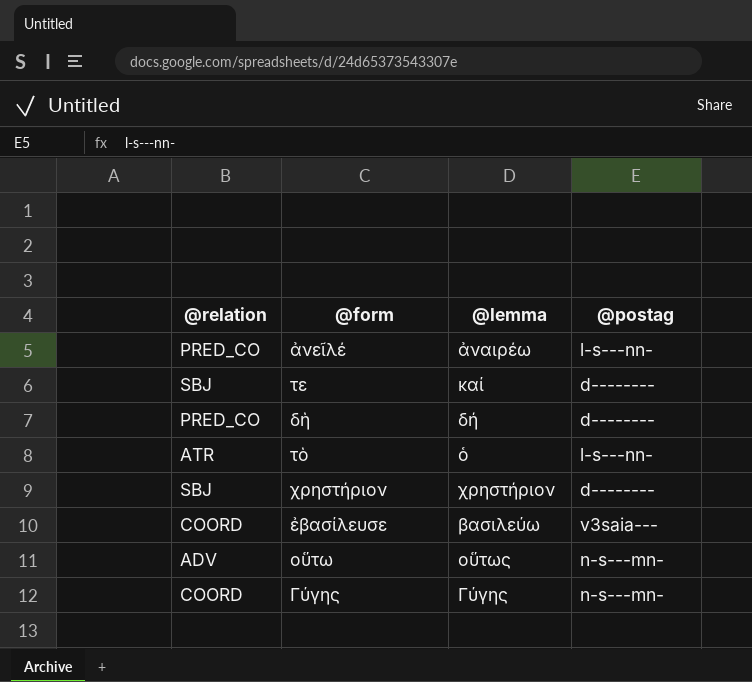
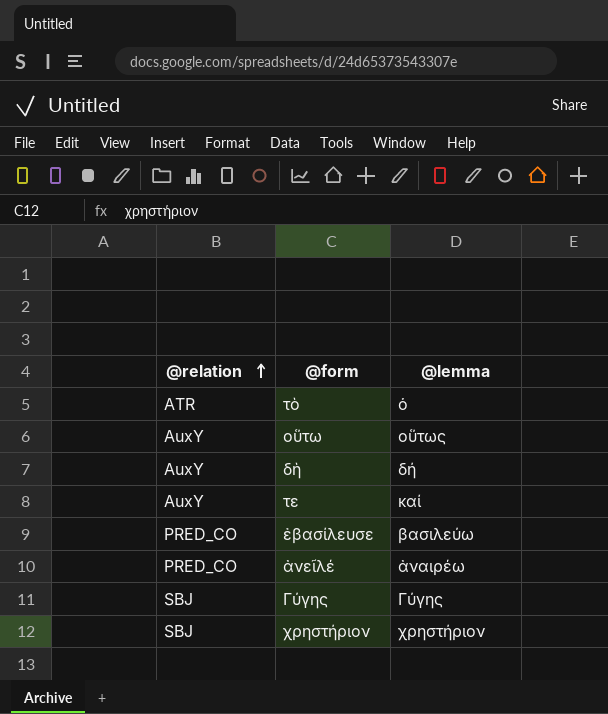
row order: none -> @relation ascending
column @postag | position: 4 -> none
οὕτω | @relation: ADV -> AuxY
δὴ | @relation: PRED_CO -> AuxY
τε | @relation: SBJ -> AuxY
ἐβασίλευσε | @relation: COORD -> PRED_CO
Γύγης | @relation: COORD -> SBJ

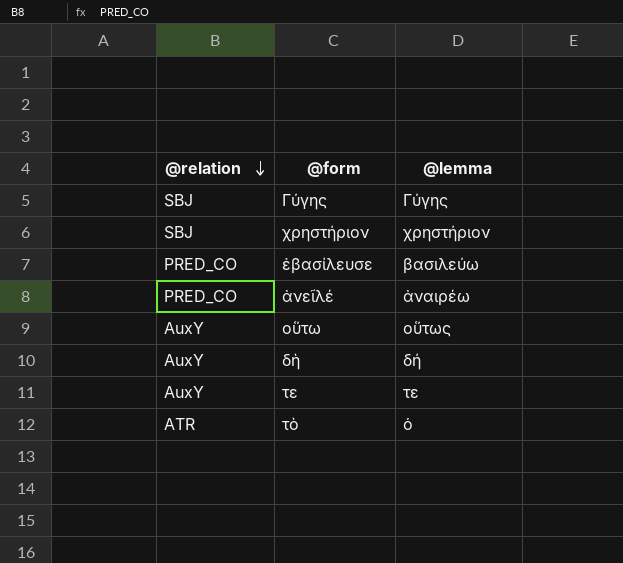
row order: @relation ascending -> @relation descending
τε | @lemma: καί -> τε

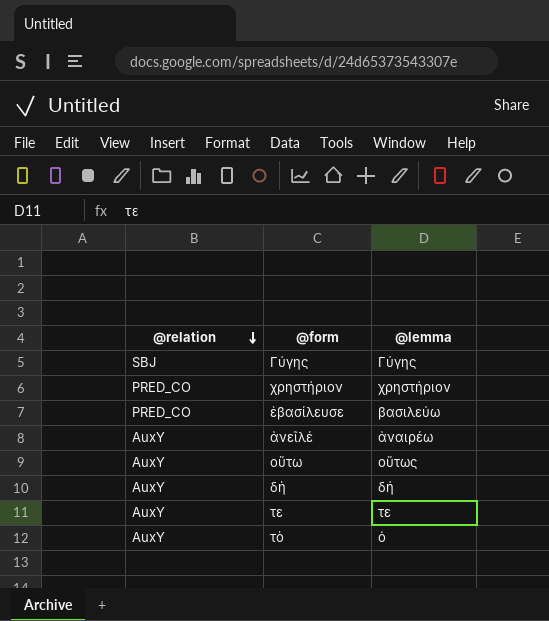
χρηστήριον | @relation: SBJ -> PRED_CO
ἀνεῖλέ | @relation: PRED_CO -> AuxY
τὸ | @relation: ATR -> AuxY

